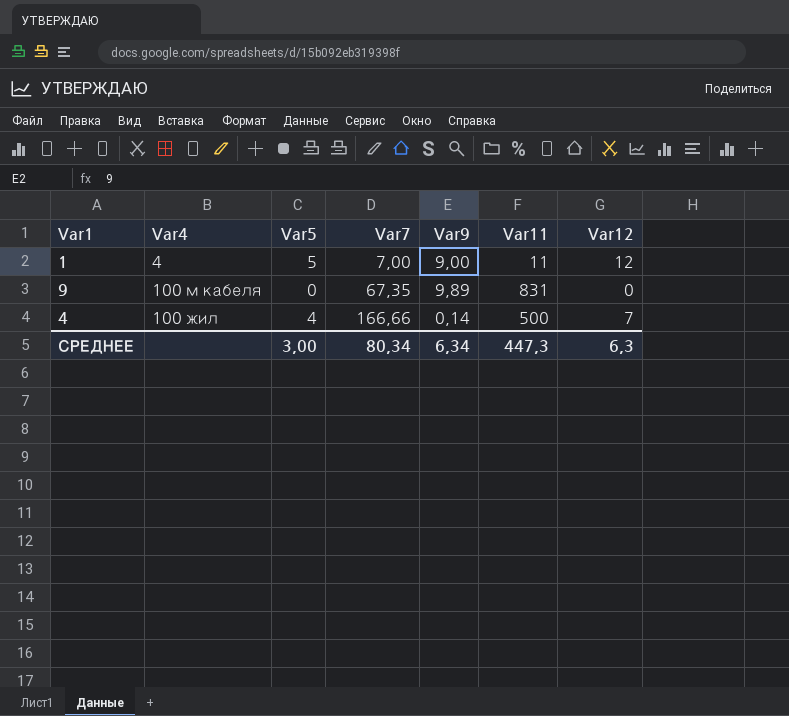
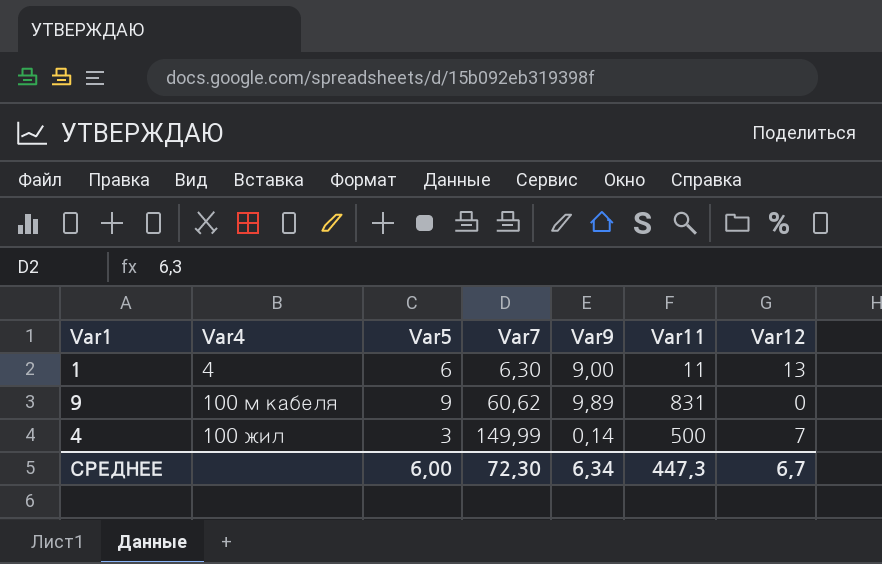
1 | Var5: 5 -> 6
1 | Var7: 7,00 -> 6,30
1 | Var12: 12 -> 13
9 | Var5: 0 -> 9
9 | Var7: 67,35 -> 60,62
4 | Var5: 4 -> 3
4 | Var7: 166,66 -> 149,99
СРЕДНЕЕ | Var5: 3,00 -> 6,00
СРЕДНЕЕ | Var7: 80,34 -> 72,30
СРЕДНЕЕ | Var12: 6,3 -> 6,7

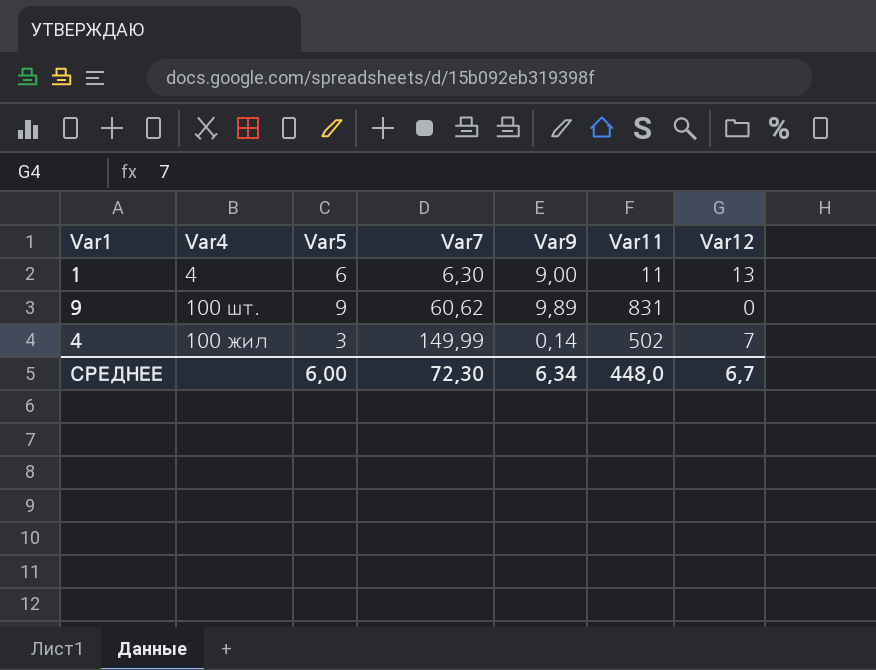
9 | Var4: 100 м кабеля -> 100 шт.
4 | Var11: 500 -> 502
СРЕДНЕЕ | Var11: 447,3 -> 448,0

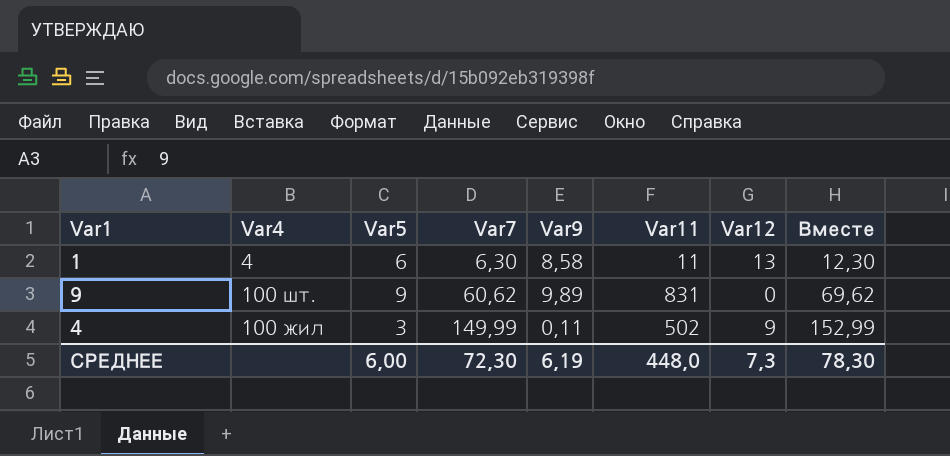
column Вместе | formula: none -> [Var5] + [Var7]
1 | Var9: 9,00 -> 8,58
4 | Var9: 0,14 -> 0,11
4 | Var12: 7 -> 9
СРЕДНЕЕ | Var9: 6,34 -> 6,19
СРЕДНЕЕ | Var12: 6,7 -> 7,3

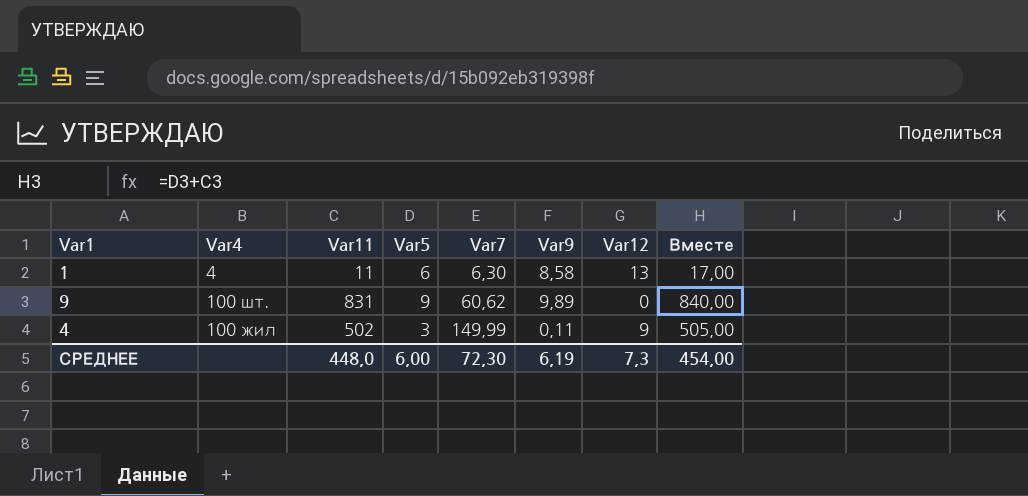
column Var11 | position: 6 -> 3
column Вместе | formula: [Var5] + [Var7] -> [Var11] + [Var5]
СРЕДНЕЕ | Вместе: 78,30 -> 454,00

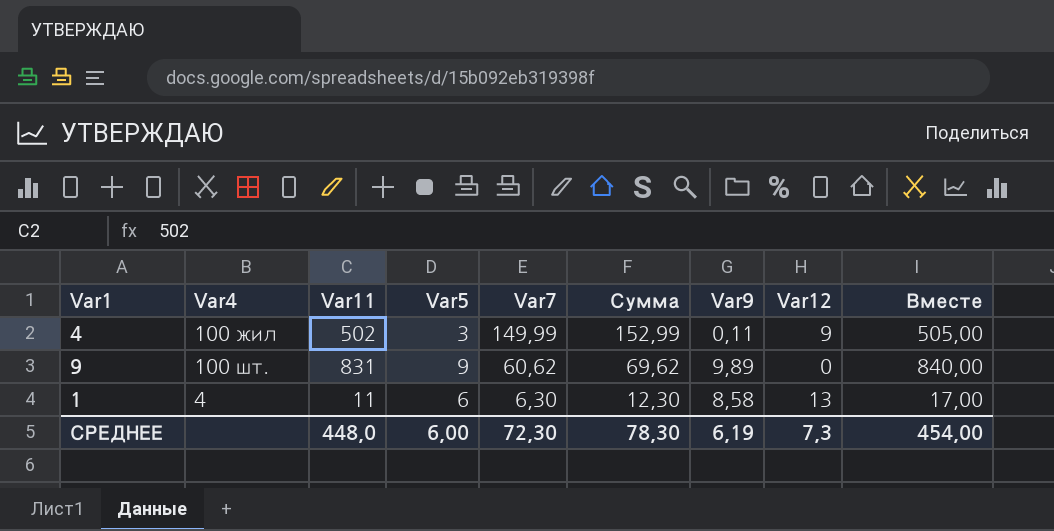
row order: Var7 ascending -> Var7 descending
column Сумма | formula: none -> [Var5] + [Var7]

